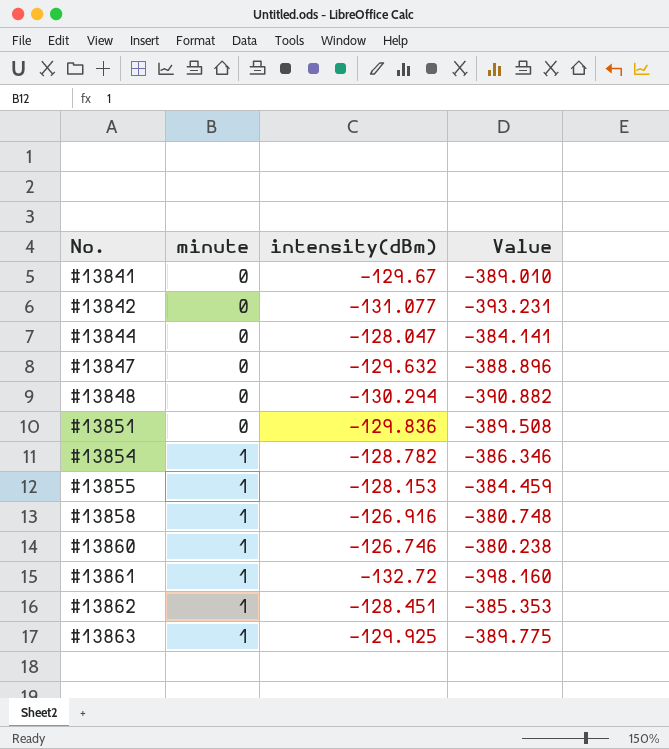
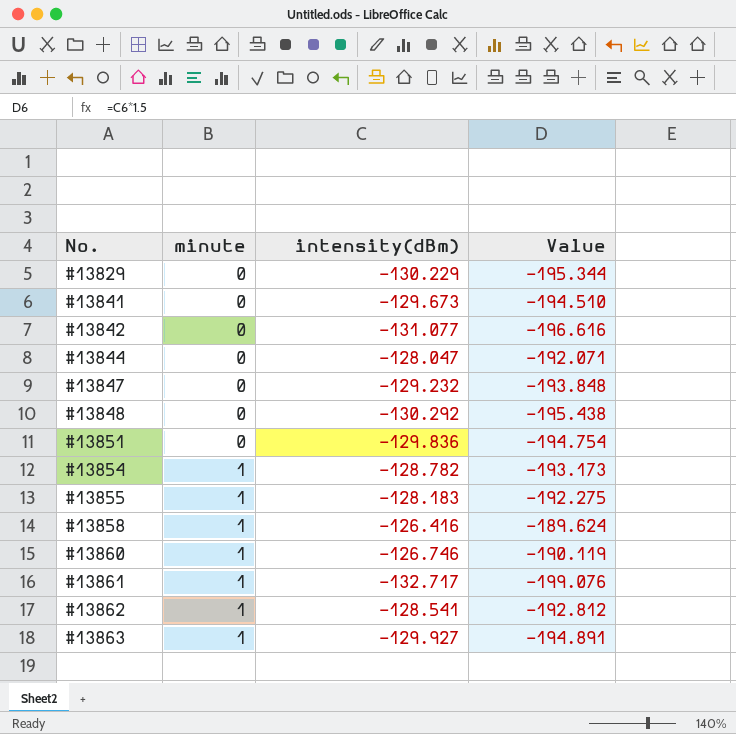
column Value | formula: [intensity(dBm)] * 3 -> [intensity(dBm)] * 1.5
row #13829: none -> 0 | -130.229 | -195.344
#13841 | intensity(dBm): -129.67 -> -129.673
#13847 | intensity(dBm): -129.632 -> -129.232
#13848 | intensity(dBm): -130.294 -> -130.292
#13855 | intensity(dBm): -128.153 -> -128.183
#13858 | intensity(dBm): -126.916 -> -126.416
#13861 | intensity(dBm): -132.72 -> -132.717
#13862 | intensity(dBm): -128.451 -> -128.541
#13863 | intensity(dBm): -129.925 -> -129.927

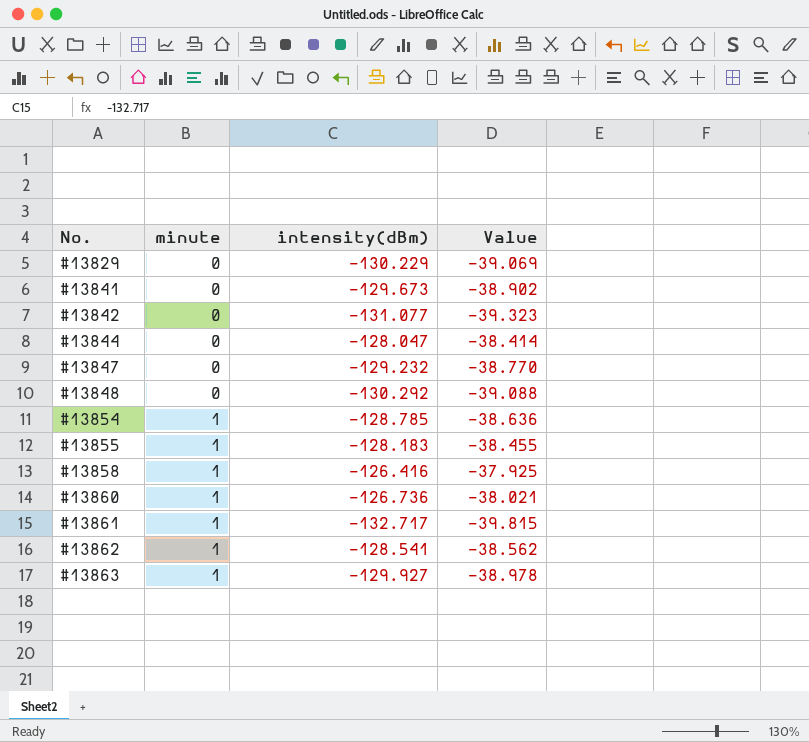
column Value | formula: [intensity(dBm)] * 1.5 -> [intensity(dBm)] * 0.3
row #13851: 0 | -129.836 | -194.754 -> none
#13854 | intensity(dBm): -128.782 -> -128.785
#13860 | intensity(dBm): -126.746 -> -126.736

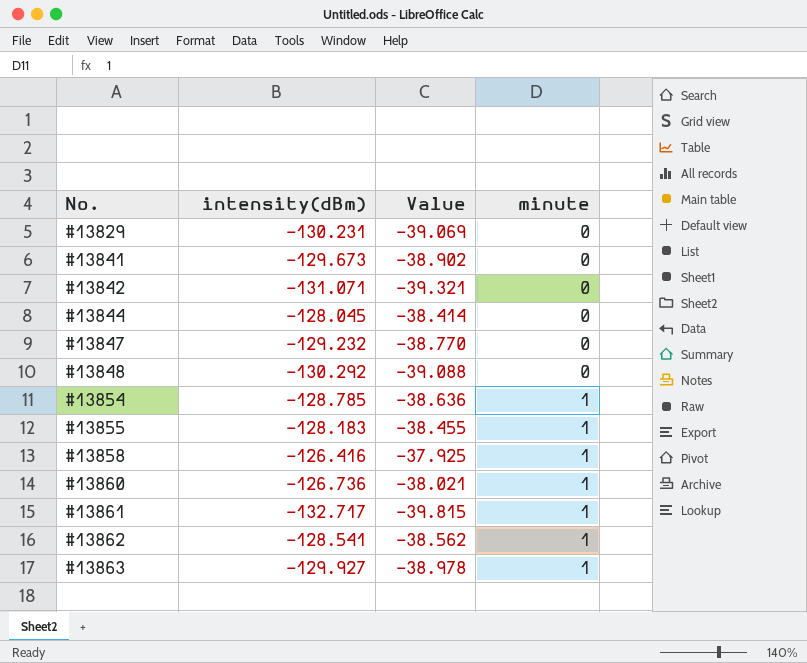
column minute | position: 2 -> 4
#13829 | intensity(dBm): -130.229 -> -130.231
#13842 | intensity(dBm): -131.077 -> -131.071
#13842 | Value: -39.323 -> -39.321
#13844 | intensity(dBm): -128.047 -> -128.045

